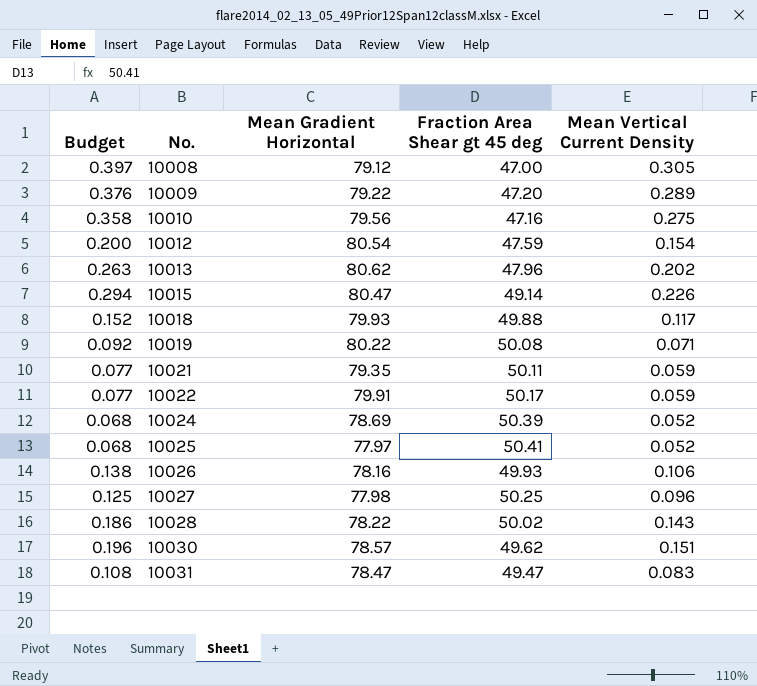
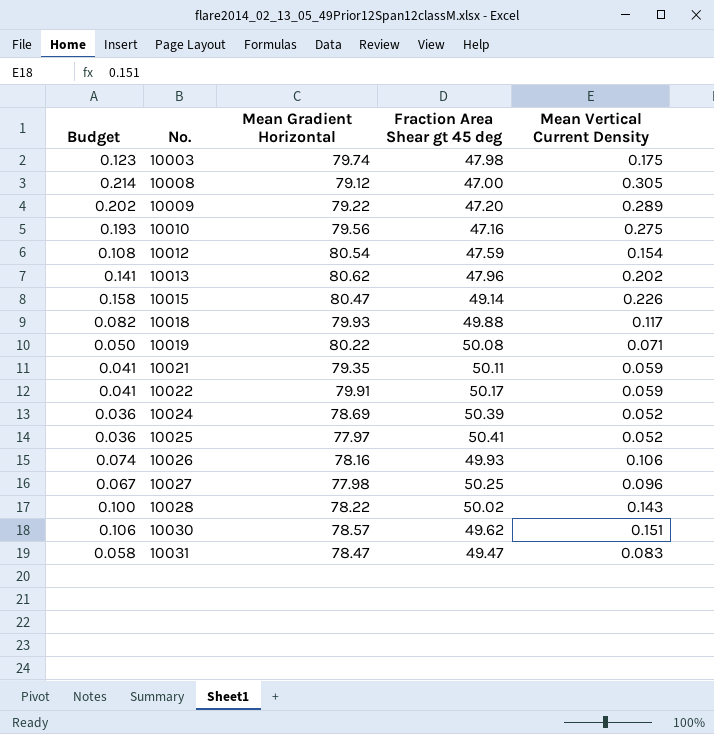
column Budget | formula: [Mean Vertical Current Density] * 1.3 -> [Mean Vertical Current Density] * 0.7
row 10003: none -> 0.123 | 79.74 | 47.98 | 0.175

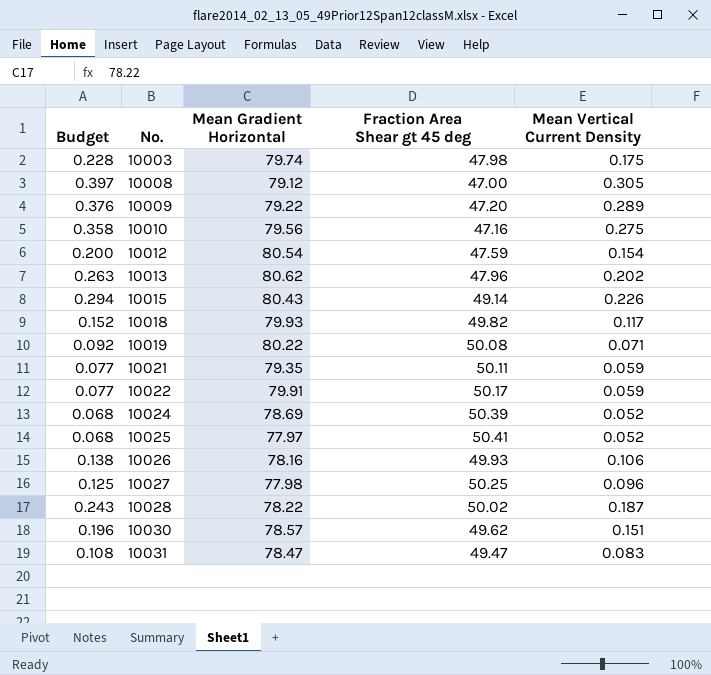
column Budget | formula: [Mean Vertical Current Density] * 0.7 -> [Mean Vertical Current Density] * 1.3
10015 | Mean Gradient Horizontal: 80.47 -> 80.43
10018 | Fraction Area Shear gt 45 deg: 49.88 -> 49.82
10028 | Mean Vertical Current Density: 0.143 -> 0.187

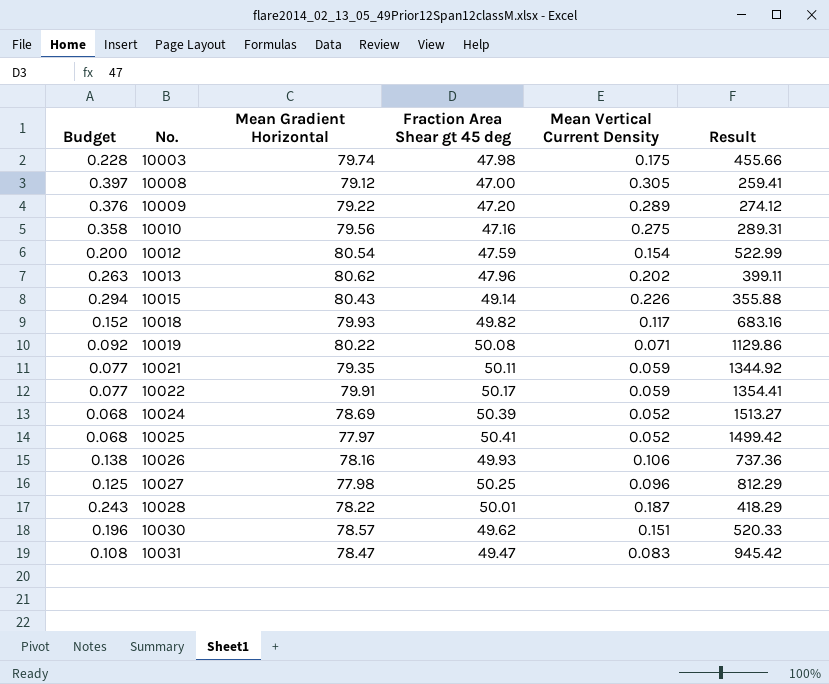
column Result | formula: none -> [Mean Gradient Horizontal] / [Mean Vertical Current Density]
10028 | Fraction Area Shear gt 45 deg: 50.02 -> 50.01

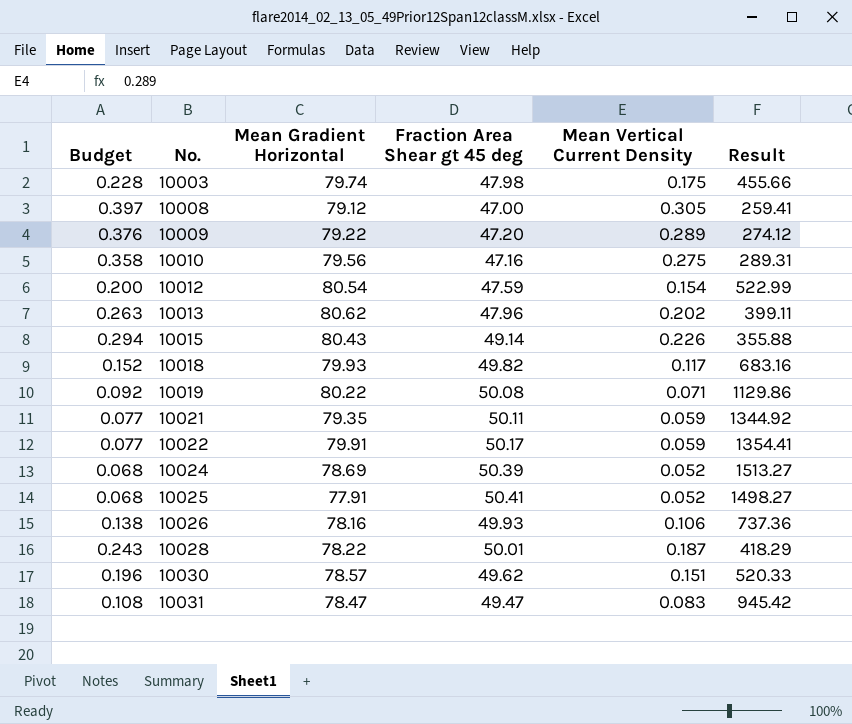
row 10027: 0.125 | 77.98 | 50.25 | 0.096 | 812.29 -> none
10025 | Mean Gradient Horizontal: 77.97 -> 77.91
10025 | Result: 1499.42 -> 1498.27

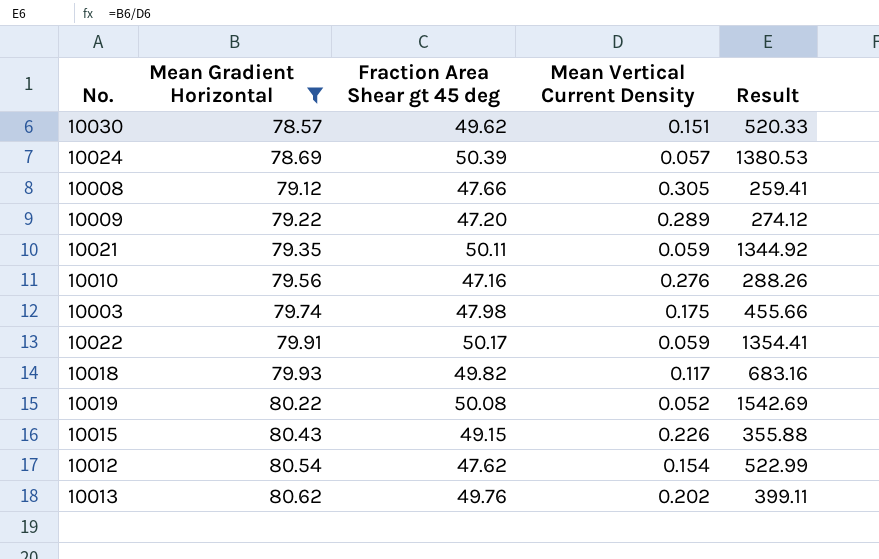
filter: none -> Mean Gradient Horizontal >= 78.57
row order: No. ascending -> Mean Gradient Horizontal ascending
column Budget | formula: [Mean Vertical Current Density] * 1.3 -> none
10024 | Mean Vertical Current Density: 0.052 -> 0.057
10024 | Result: 1513.27 -> 1380.53
10008 | Fraction Area Shear gt 45 deg: 47.00 -> 47.66
10010 | Mean Vertical Current Density: 0.275 -> 0.276
10010 | Result: 289.31 -> 288.26
10019 | Mean Vertical Current Density: 0.071 -> 0.052
10019 | Result: 1129.86 -> 1542.69
10015 | Fraction Area Shear gt 45 deg: 49.14 -> 49.15
10012 | Fraction Area Shear gt 45 deg: 47.59 -> 47.62
10013 | Fraction Area Shear gt 45 deg: 47.96 -> 49.76

